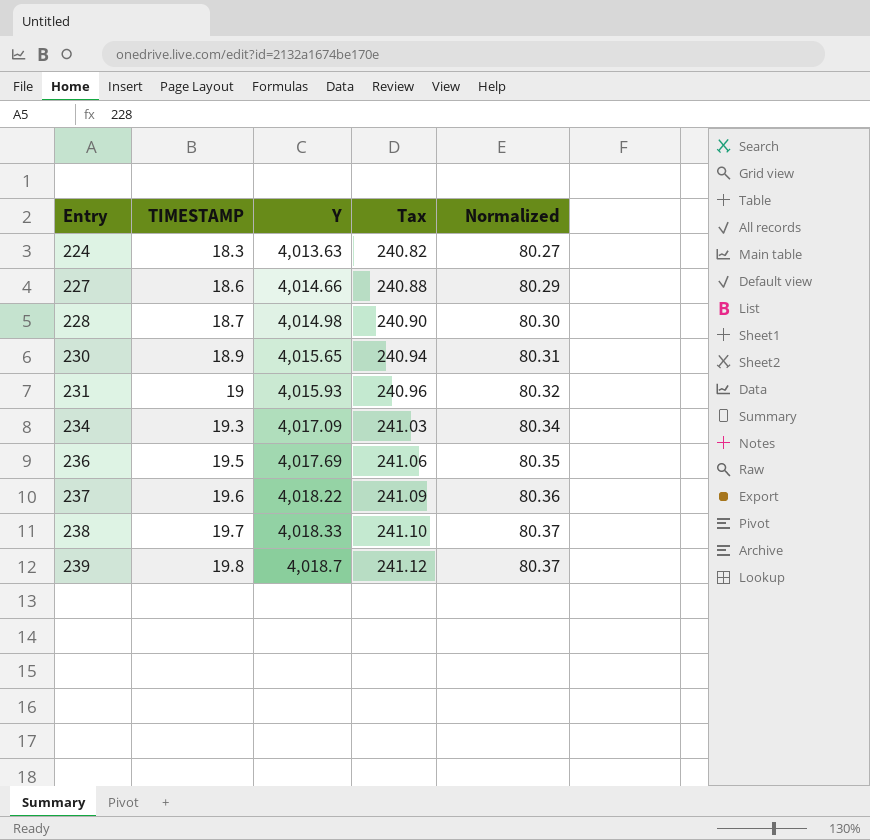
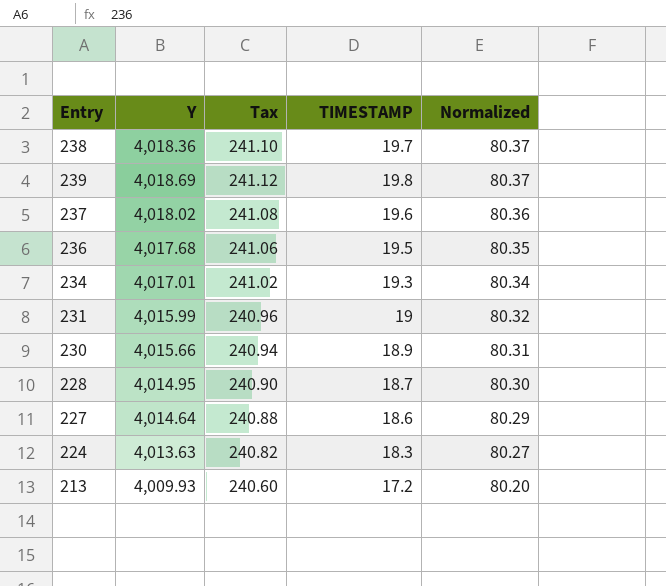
row order: Entry ascending -> Normalized descending
column TIMESTAMP | position: 2 -> 4
238 | Y: 4,018.33 -> 4,018.36
239 | Y: 4,018.7 -> 4,018.69
237 | Y: 4,018.22 -> 4,018.02
237 | Tax: 241.09 -> 241.08
236 | Y: 4,017.69 -> 4,017.68
234 | Y: 4,017.09 -> 4,017.01
234 | Tax: 241.03 -> 241.02
231 | Y: 4,015.93 -> 4,015.99
230 | Y: 4,015.65 -> 4,015.66
228 | Y: 4,014.98 -> 4,014.95
227 | Y: 4,014.66 -> 4,014.64
row 213: none -> 4,009.93 | 240.60 | 17.2 | 80.20

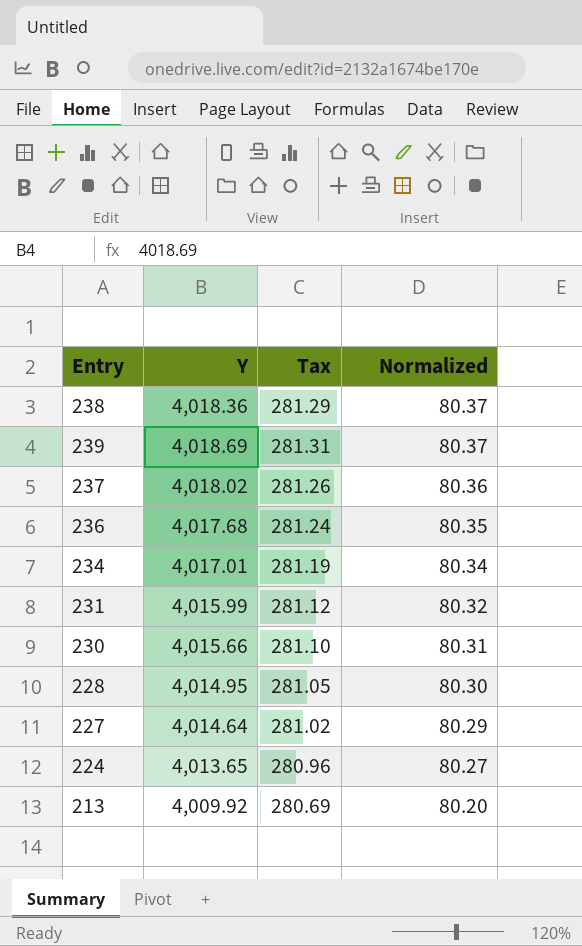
column TIMESTAMP | position: 4 -> none
column Tax | formula: [Y] * 0.06 -> [Y] * 0.07
224 | Y: 4,013.63 -> 4,013.65
213 | Y: 4,009.93 -> 4,009.92

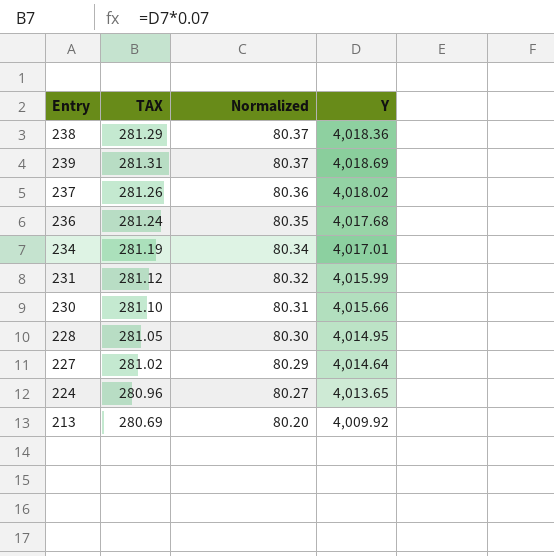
column name: Tax -> TAX
column Y | position: 2 -> 4

